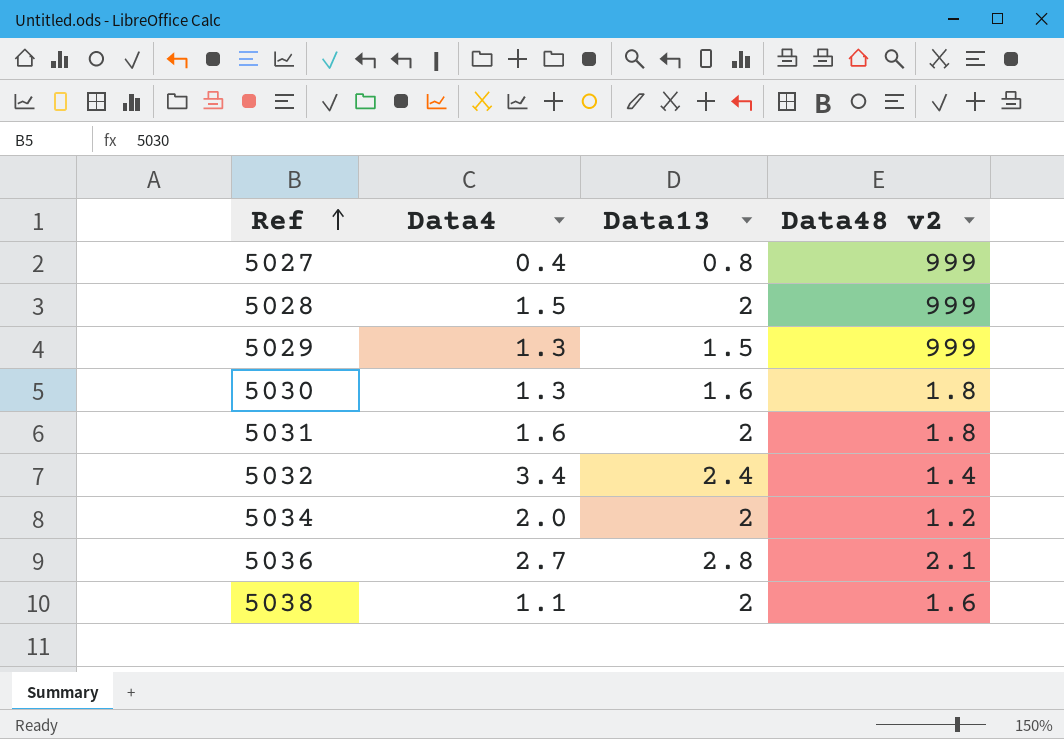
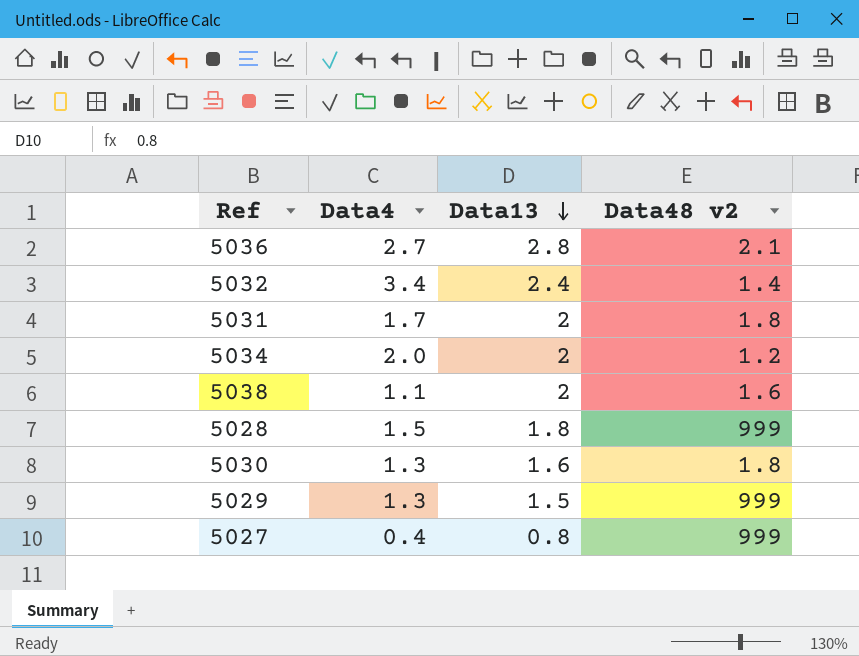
row order: Ref ascending -> Data13 descending
5031 | Data4: 1.6 -> 1.7
5028 | Data13: 2 -> 1.8

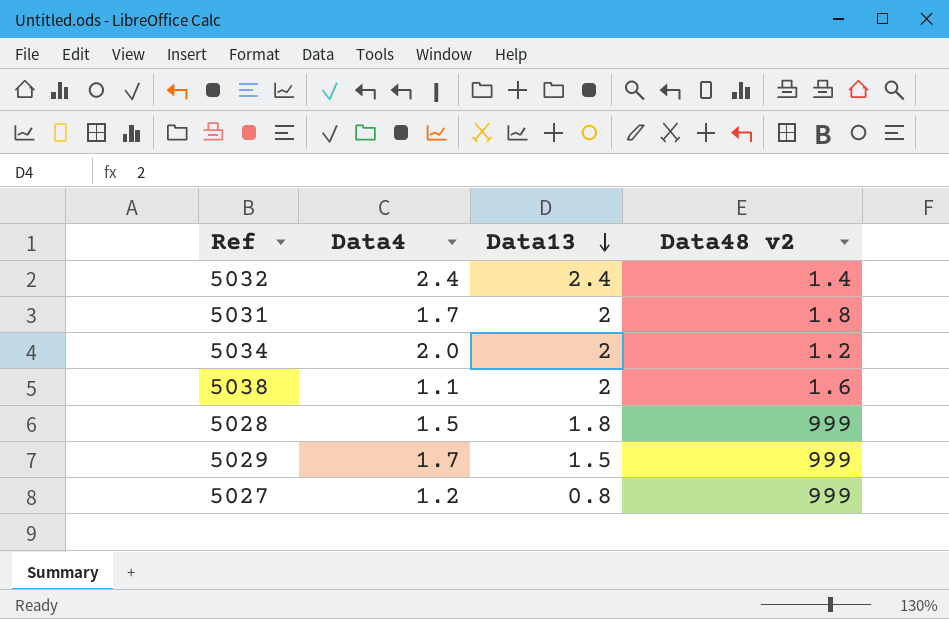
row 5036: 2.7 | 2.8 | 2.1 -> none
row 5030: 1.3 | 1.6 | 1.8 -> none
5032 | Data4: 3.4 -> 2.4
5029 | Data4: 1.3 -> 1.7
5027 | Data4: 0.4 -> 1.2

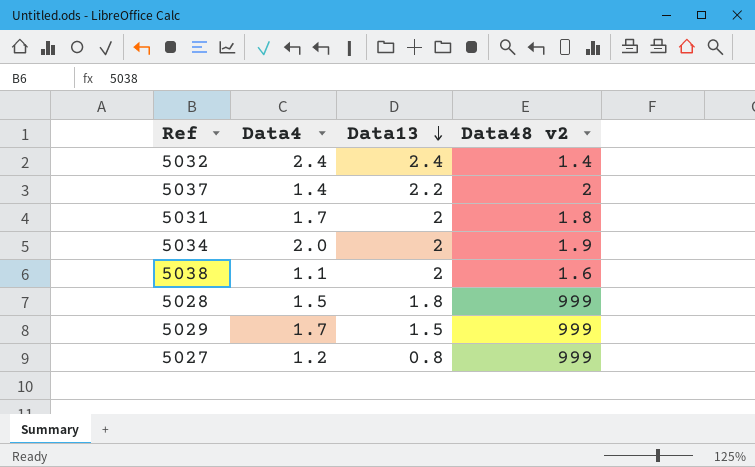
row 5037: none -> 1.4 | 2.2 | 2
5034 | Data48 v2: 1.2 -> 1.9

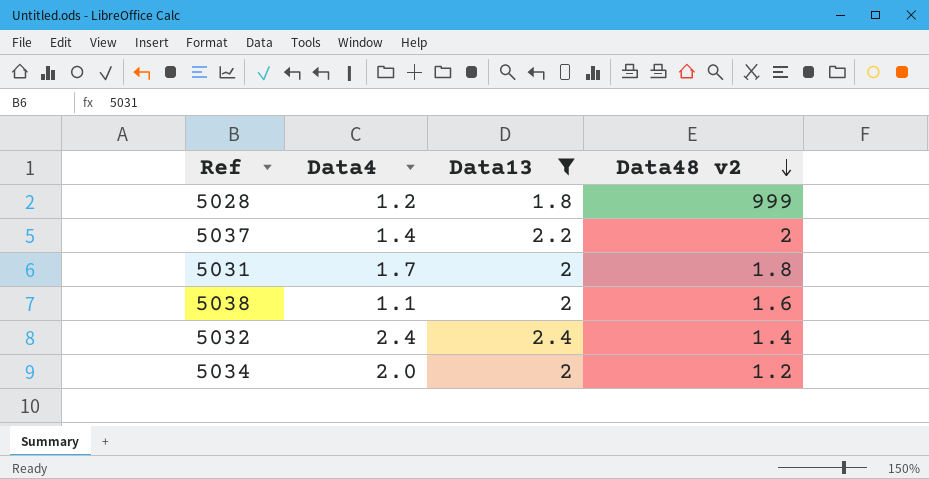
filter: none -> Data13 >= 1.8
row order: Data13 descending -> Data48 v2 descending
5028 | Data4: 1.5 -> 1.2
5034 | Data48 v2: 1.9 -> 1.2

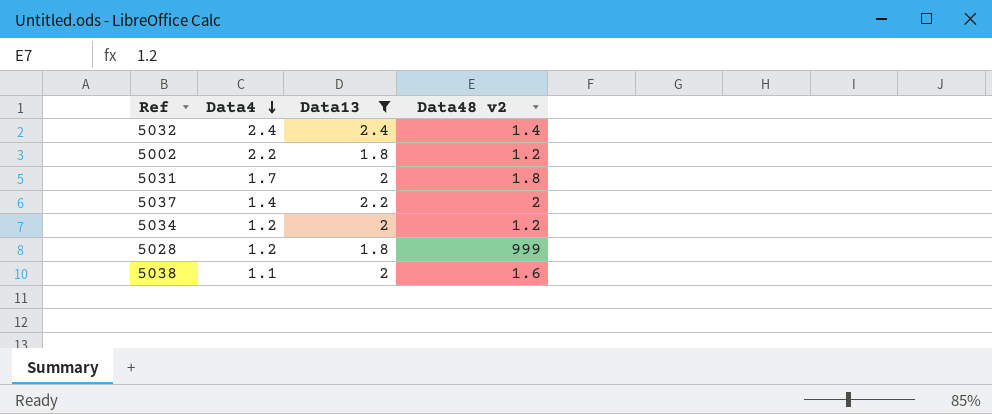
row order: Data48 v2 descending -> Data4 descending
row 5002: none -> 2.2 | 1.8 | 1.2
5034 | Data4: 2.0 -> 1.2

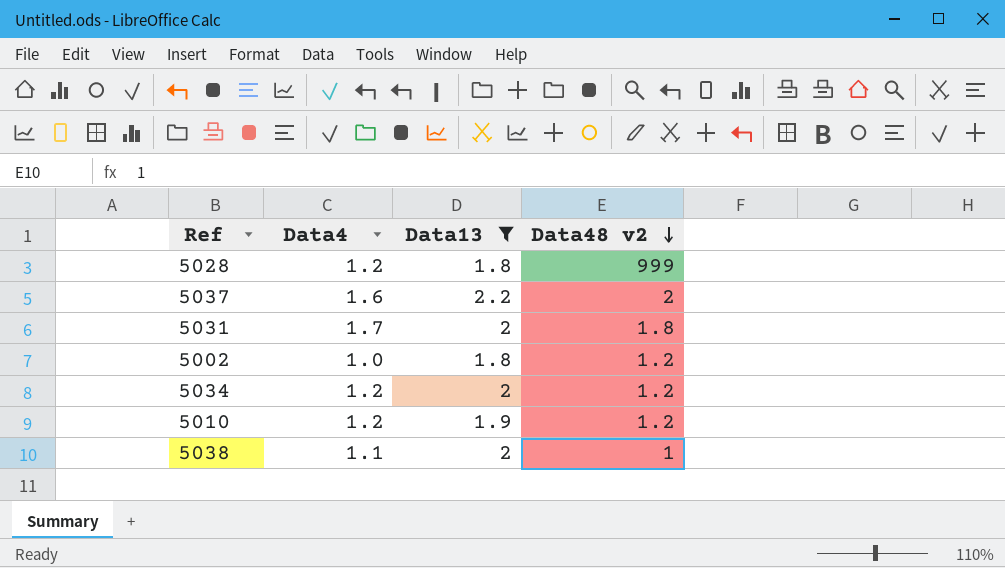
row order: Data4 descending -> Data48 v2 descending
row 5032: 2.4 | 2.4 | 1.4 -> none
5037 | Data4: 1.4 -> 1.6
5002 | Data4: 2.2 -> 1.0
row 5010: none -> 1.2 | 1.9 | 1.2
5038 | Data48 v2: 1.6 -> 1

